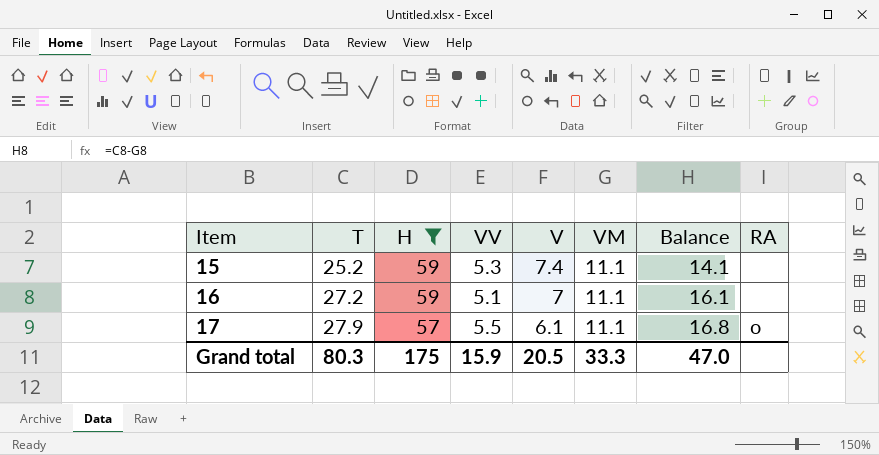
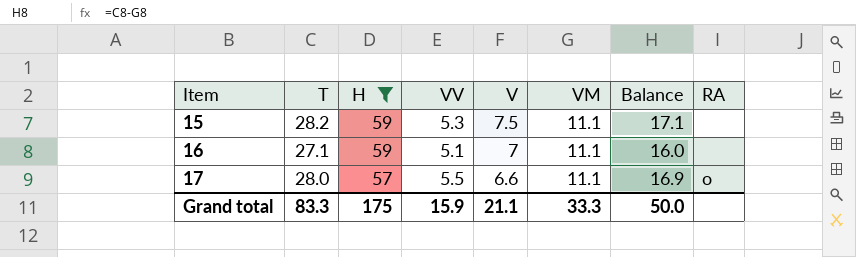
15 | T: 25.2 -> 28.2
15 | V: 7.4 -> 7.5
15 | Balance: 14.1 -> 17.1
16 | T: 27.2 -> 27.1
16 | Balance: 16.1 -> 16.0
17 | T: 27.9 -> 28.0
17 | V: 6.1 -> 6.6
17 | Balance: 16.8 -> 16.9
Grand total | T: 80.3 -> 83.3
Grand total | V: 20.5 -> 21.1
Grand total | Balance: 47.0 -> 50.0

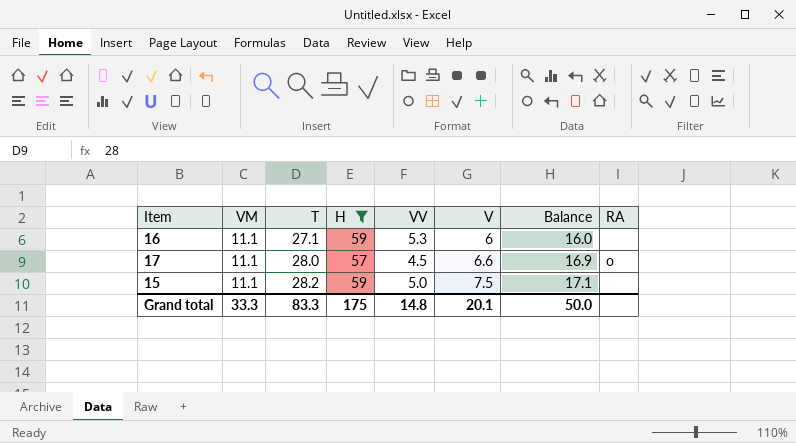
row order: Item ascending -> T ascending
column VM | position: 6 -> 2
16 | VV: 5.1 -> 5.3
16 | V: 7 -> 6
17 | VV: 5.5 -> 4.5
15 | VV: 5.3 -> 5.0
Grand total | VV: 15.9 -> 14.8
Grand total | V: 21.1 -> 20.1

